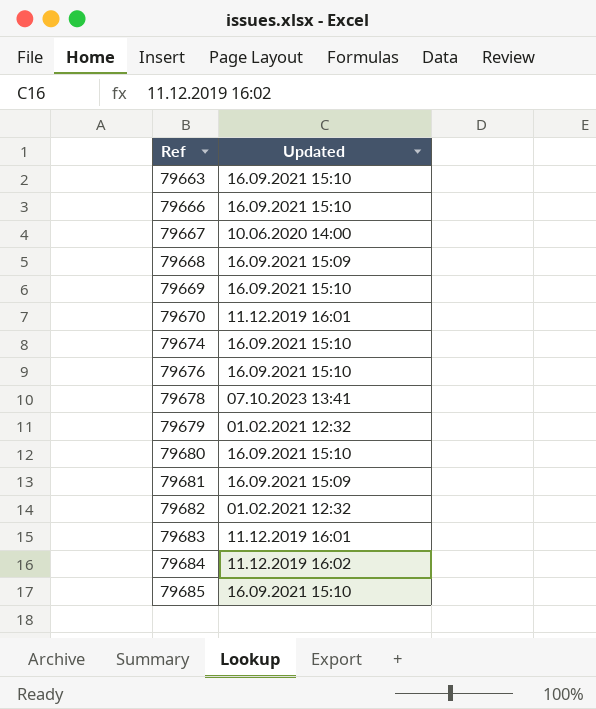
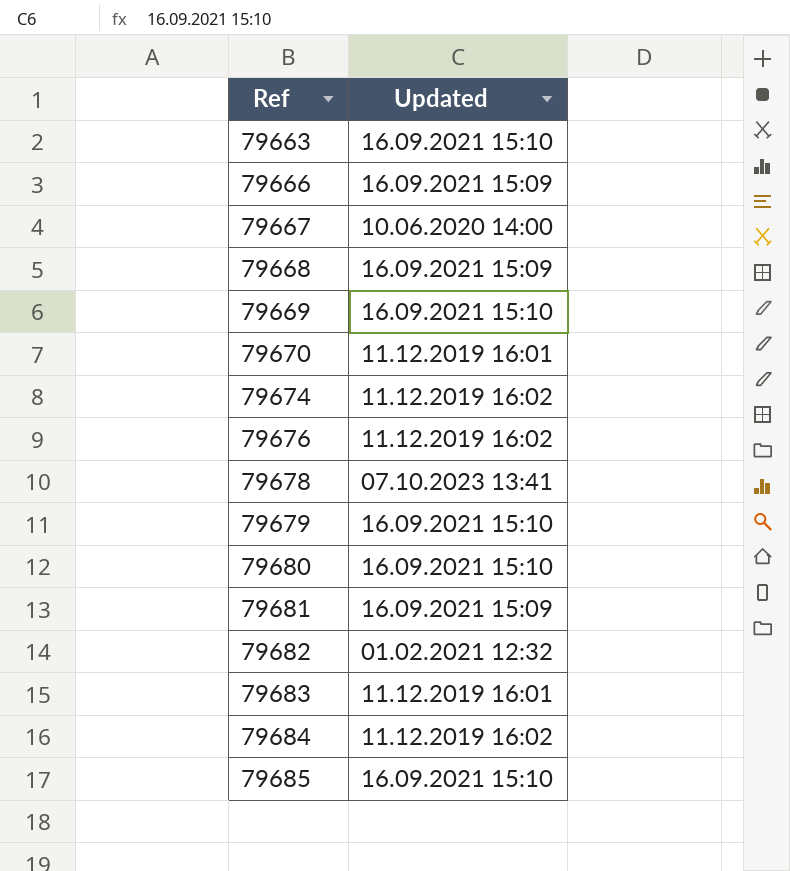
79666 | Updated: 16.09.2021 15:10 -> 16.09.2021 15:09
79674 | Updated: 16.09.2021 15:10 -> 11.12.2019 16:02
79676 | Updated: 16.09.2021 15:10 -> 11.12.2019 16:02
79679 | Updated: 01.02.2021 12:32 -> 16.09.2021 15:10

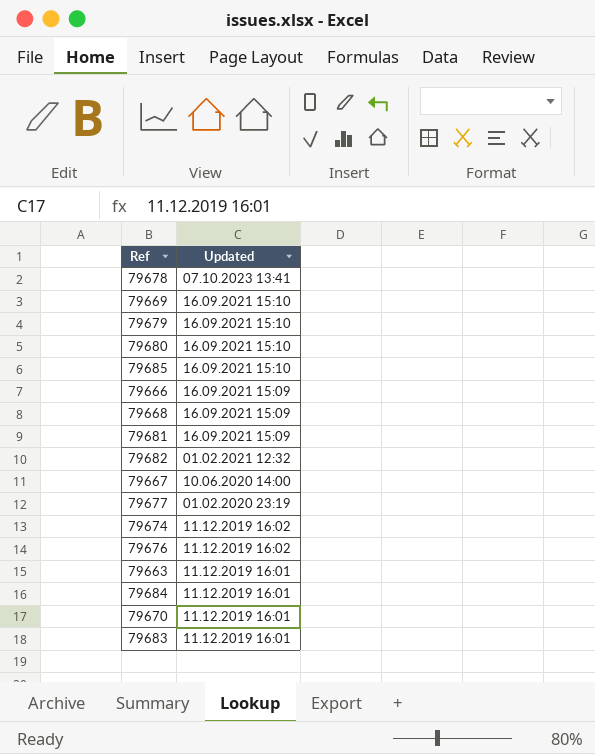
row order: Ref ascending -> Updated descending
row 79677: none -> 01.02.2020 23:19
79663 | Updated: 16.09.2021 15:10 -> 11.12.2019 16:01
79684 | Updated: 11.12.2019 16:02 -> 11.12.2019 16:01

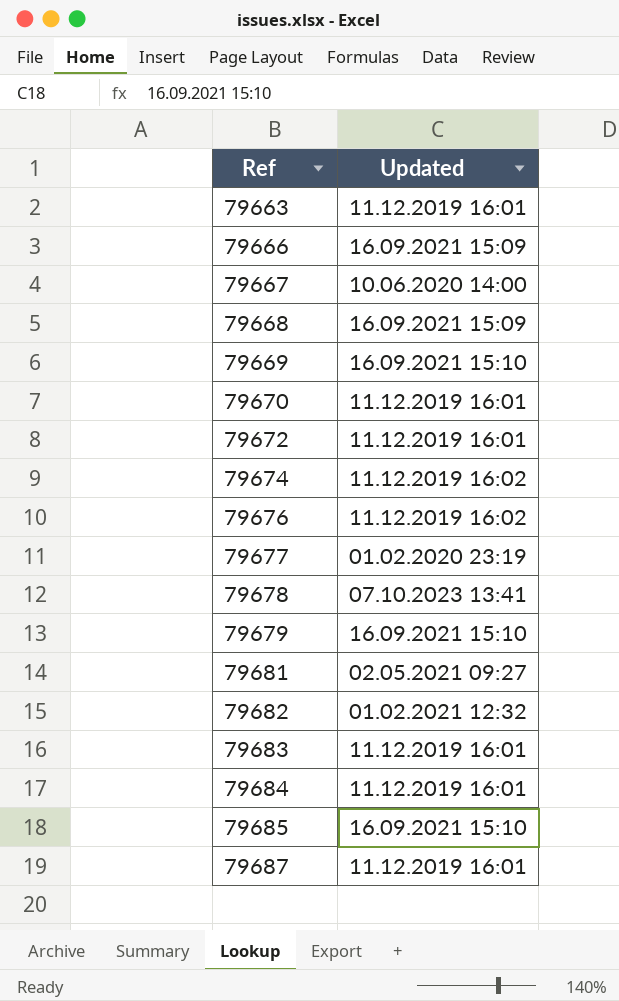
row order: Updated descending -> Ref ascending
row 79680: 16.09.2021 15:10 -> none
row 79672: none -> 11.12.2019 16:01
79681 | Updated: 16.09.2021 15:09 -> 02.05.2021 09:27
row 79687: none -> 11.12.2019 16:01

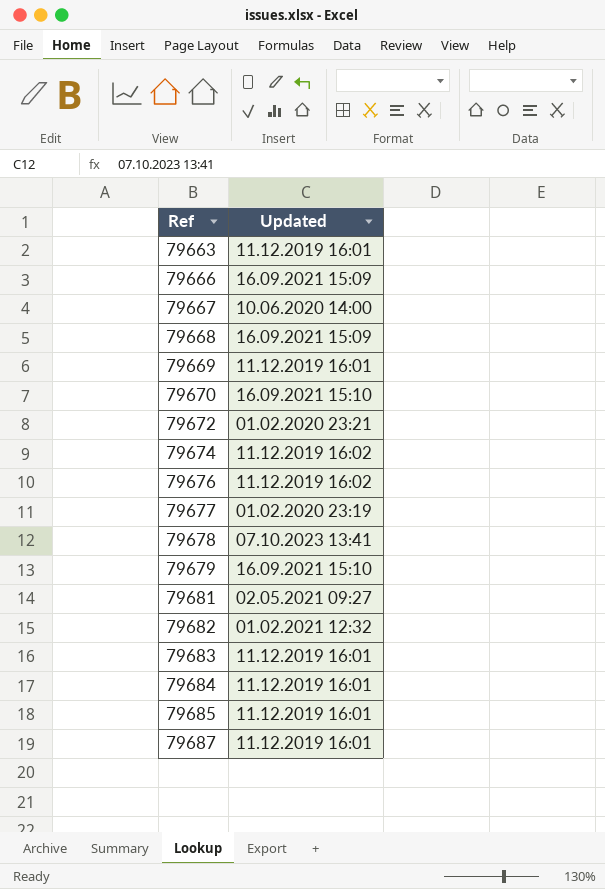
79669 | Updated: 16.09.2021 15:10 -> 11.12.2019 16:01
79670 | Updated: 11.12.2019 16:01 -> 16.09.2021 15:10
79672 | Updated: 11.12.2019 16:01 -> 01.02.2020 23:21
79685 | Updated: 16.09.2021 15:10 -> 11.12.2019 16:01

